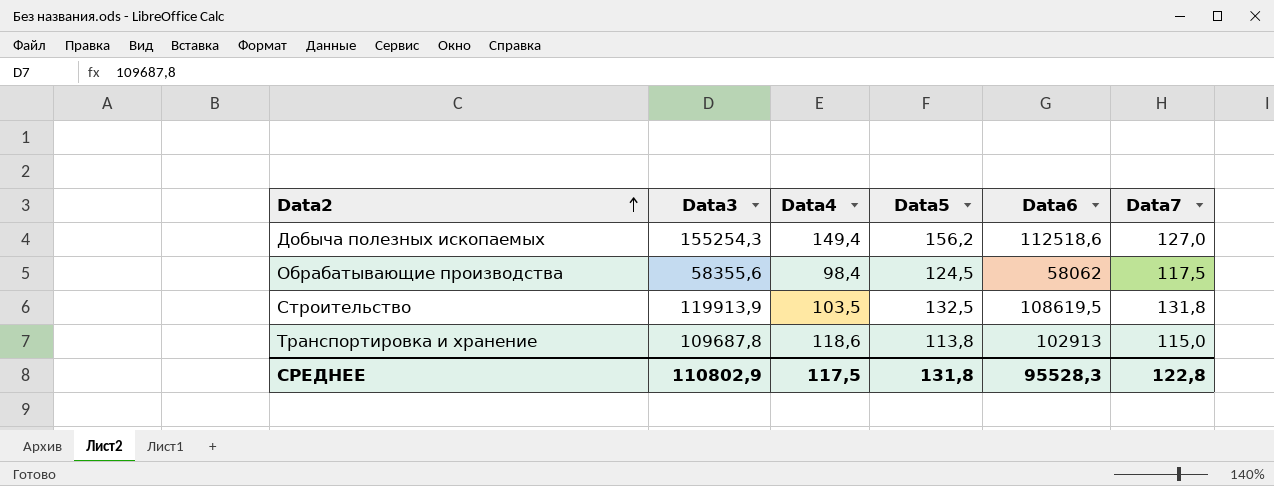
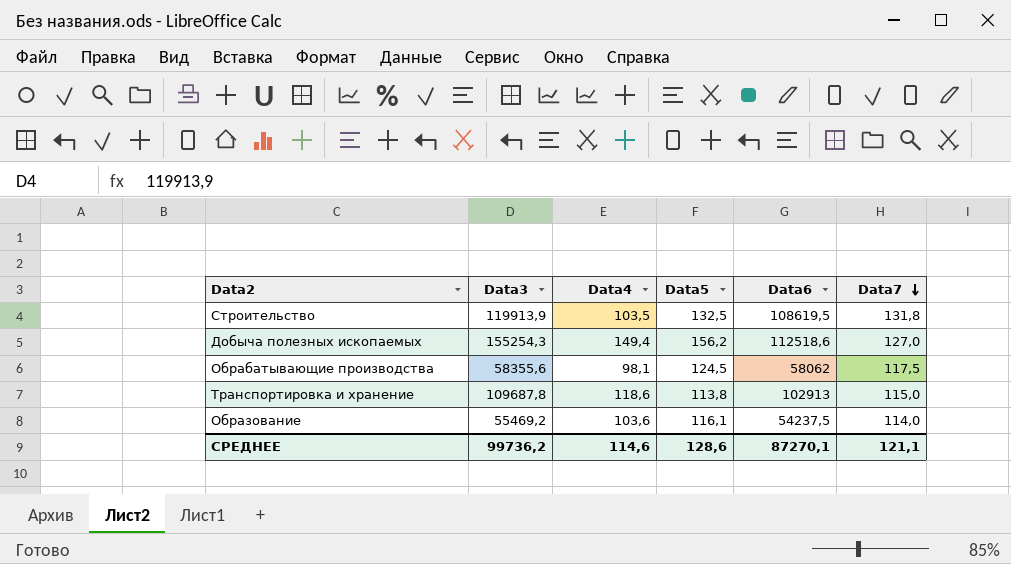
row order: Data2 ascending -> Data7 descending
Обрабатывающие производства | Data4: 98,4 -> 98,1
row Образование: none -> 55469,2 | 103,6 | 116,1 | 54237,5 | 114,0
СРЕДНЕЕ | Data3: 110802,9 -> 99736,2
СРЕДНЕЕ | Data4: 117,5 -> 114,6
СРЕДНЕЕ | Data5: 131,8 -> 128,6
СРЕДНЕЕ | Data6: 95528,3 -> 87270,1
СРЕДНЕЕ | Data7: 122,8 -> 121,1

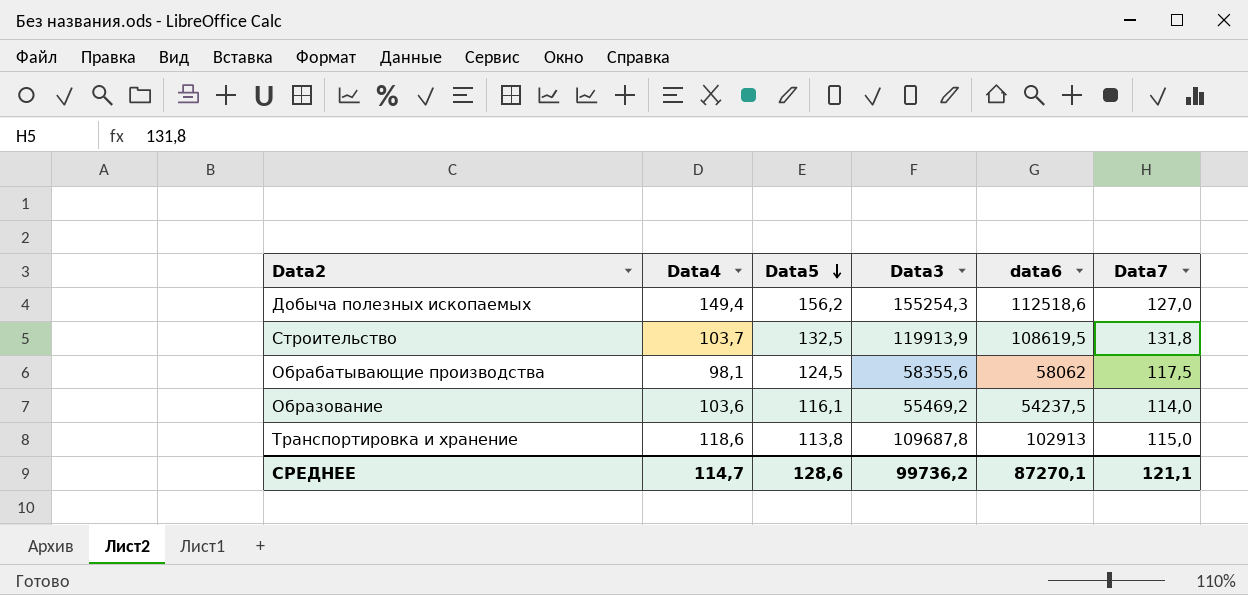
row order: Data7 descending -> Data5 descending
column Data3 | position: 2 -> 4
column name: Data6 -> data6
Строительство | Data4: 103,5 -> 103,7
СРЕДНЕЕ | Data4: 114,6 -> 114,7

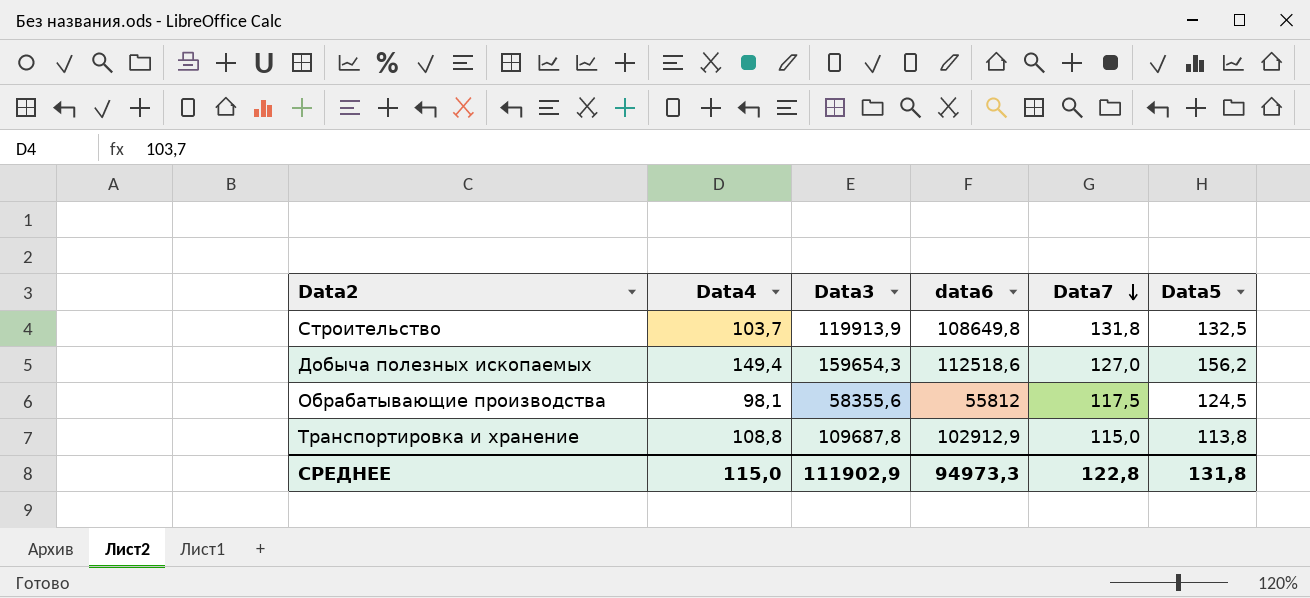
row order: Data5 descending -> Data7 descending
column Data5 | position: 3 -> 6
row Образование: 103,6 | 116,1 | 55469,2 | 54237,5 | 114,0 -> none
Строительство | data6: 108619,5 -> 108649,8
Добыча полезных ископаемых | Data3: 155254,3 -> 159654,3
Обрабатывающие производства | data6: 58062 -> 55812
Транспортировка и хранение | Data4: 118,6 -> 108,8
Транспортировка и хранение | data6: 102913 -> 102912,9
СРЕДНЕЕ | Data4: 114,7 -> 115,0
СРЕДНЕЕ | Data3: 99736,2 -> 111902,9
СРЕДНЕЕ | data6: 87270,1 -> 94973,3
СРЕДНЕЕ | Data7: 121,1 -> 122,8
СРЕДНЕЕ | Data5: 128,6 -> 131,8

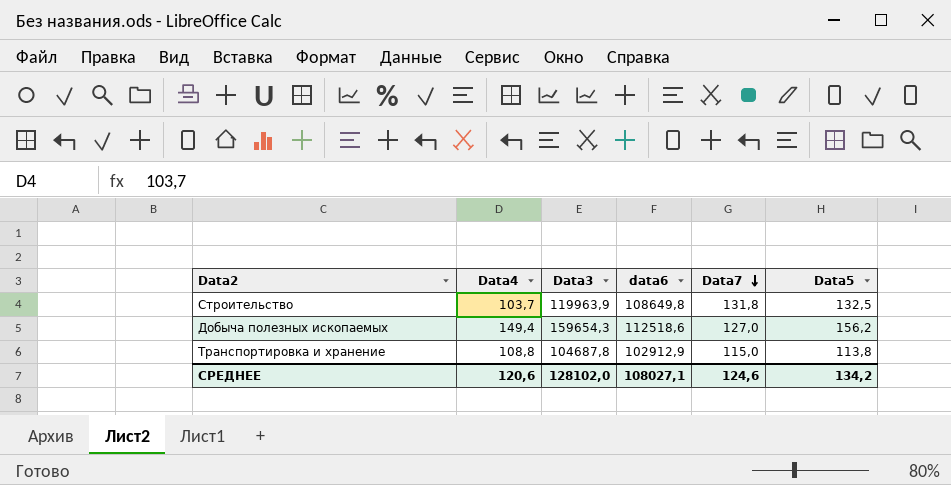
row Обрабатывающие производства: 98,1 | 58355,6 | 55812 | 117,5 | 124,5 -> none
Строительство | Data3: 119913,9 -> 119963,9
Транспортировка и хранение | Data3: 109687,8 -> 104687,8
СРЕДНЕЕ | Data4: 115,0 -> 120,6
СРЕДНЕЕ | Data3: 111902,9 -> 128102,0
СРЕДНЕЕ | data6: 94973,3 -> 108027,1
СРЕДНЕЕ | Data7: 122,8 -> 124,6
СРЕДНЕЕ | Data5: 131,8 -> 134,2

